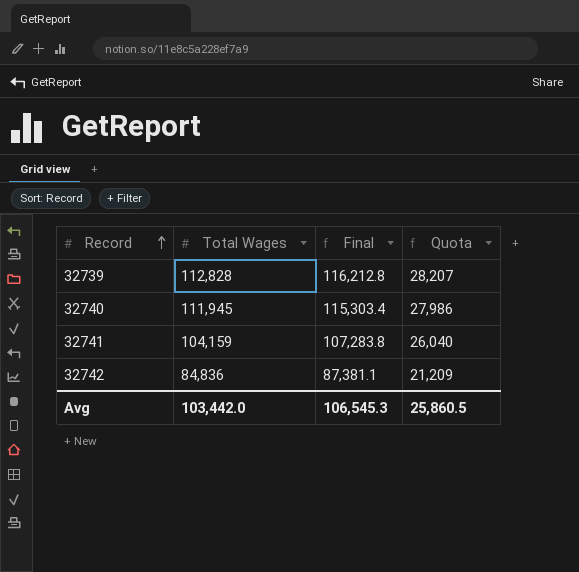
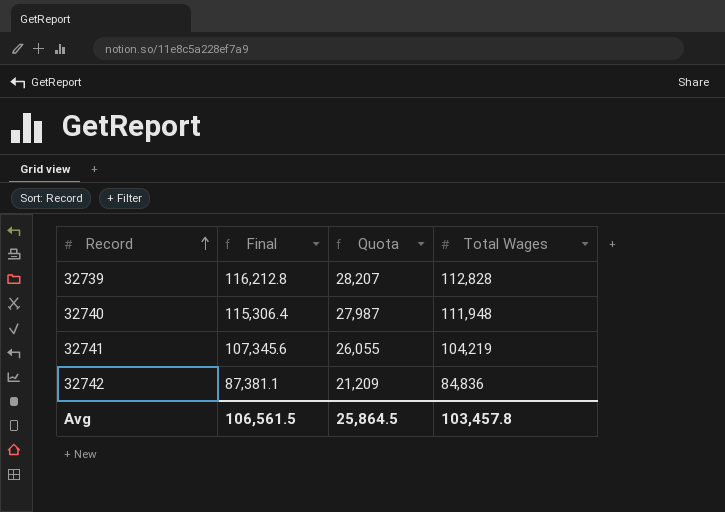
column Total Wages | position: 2 -> 4
32740 | Final: 115,303.4 -> 115,306.4
32740 | Quota: 27,986 -> 27,987
32740 | Total Wages: 111,945 -> 111,948
32741 | Final: 107,283.8 -> 107,345.6
32741 | Quota: 26,040 -> 26,055
32741 | Total Wages: 104,159 -> 104,219
Avg | Final: 106,545.3 -> 106,561.5
Avg | Quota: 25,860.5 -> 25,864.5
Avg | Total Wages: 103,442.0 -> 103,457.8

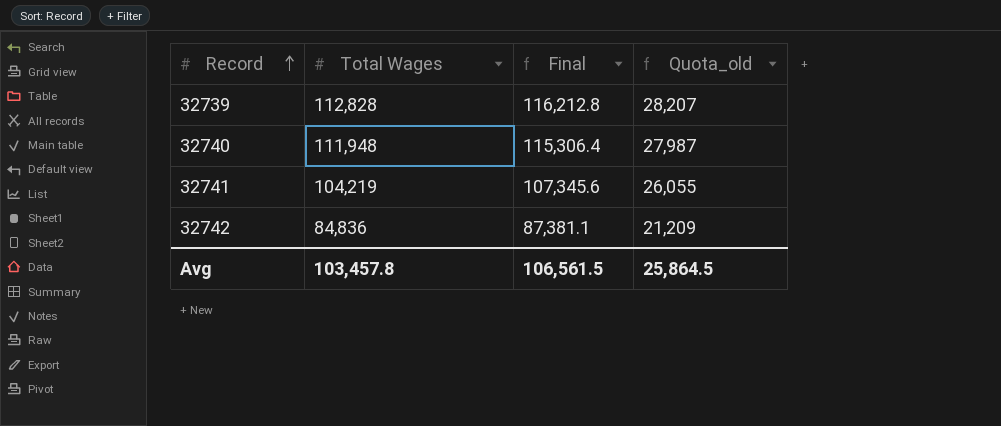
column Total Wages | position: 4 -> 2
column name: Quota -> Quota_old

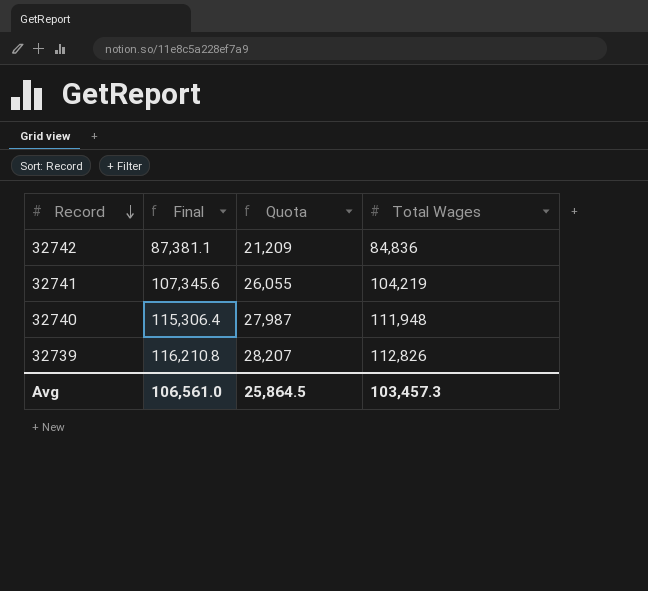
row order: Record ascending -> Record descending
column name: Quota_old -> Quota
column Total Wages | position: 2 -> 4
32739 | Final: 116,212.8 -> 116,210.8
32739 | Total Wages: 112,828 -> 112,826
Avg | Final: 106,561.5 -> 106,561.0
Avg | Total Wages: 103,457.8 -> 103,457.3

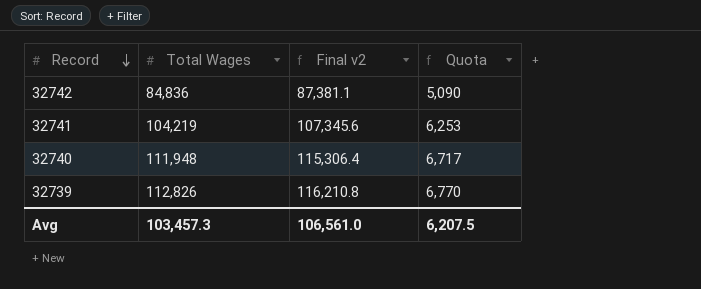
column Total Wages | position: 4 -> 2
column name: Final -> Final v2
column Quota | formula: [Total Wages] * 0.25 -> [Total Wages] * 0.06
Avg | Quota: 25,864.5 -> 6,207.5

